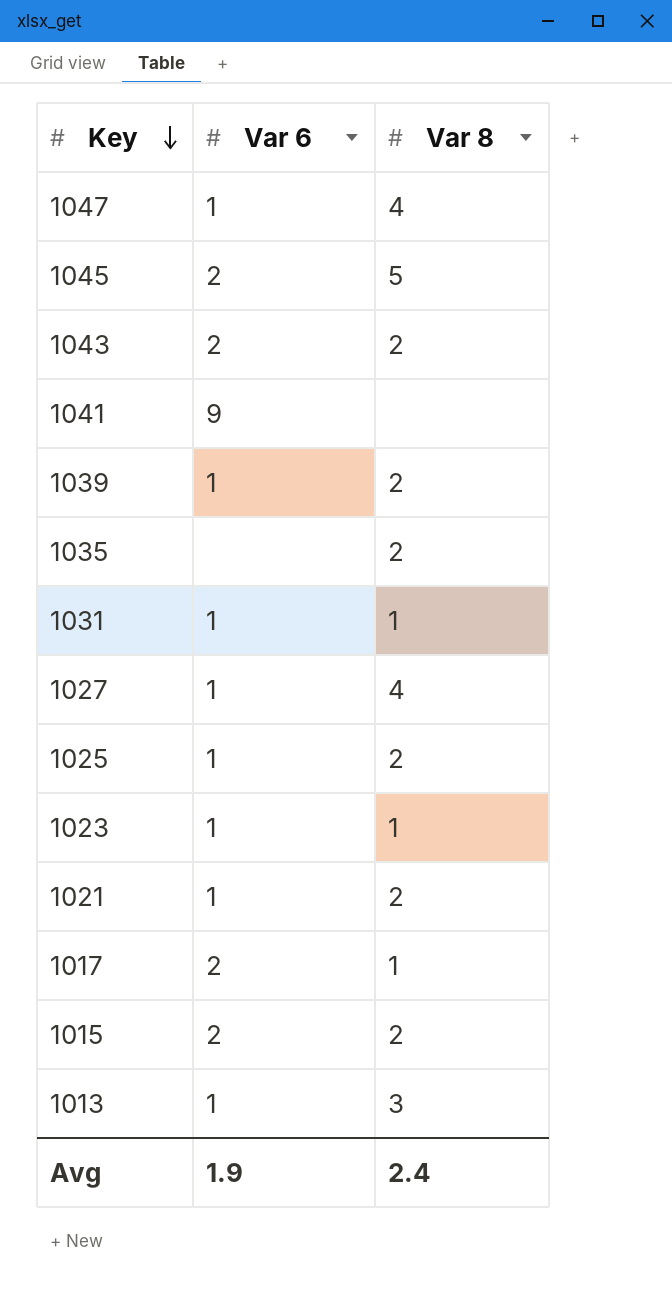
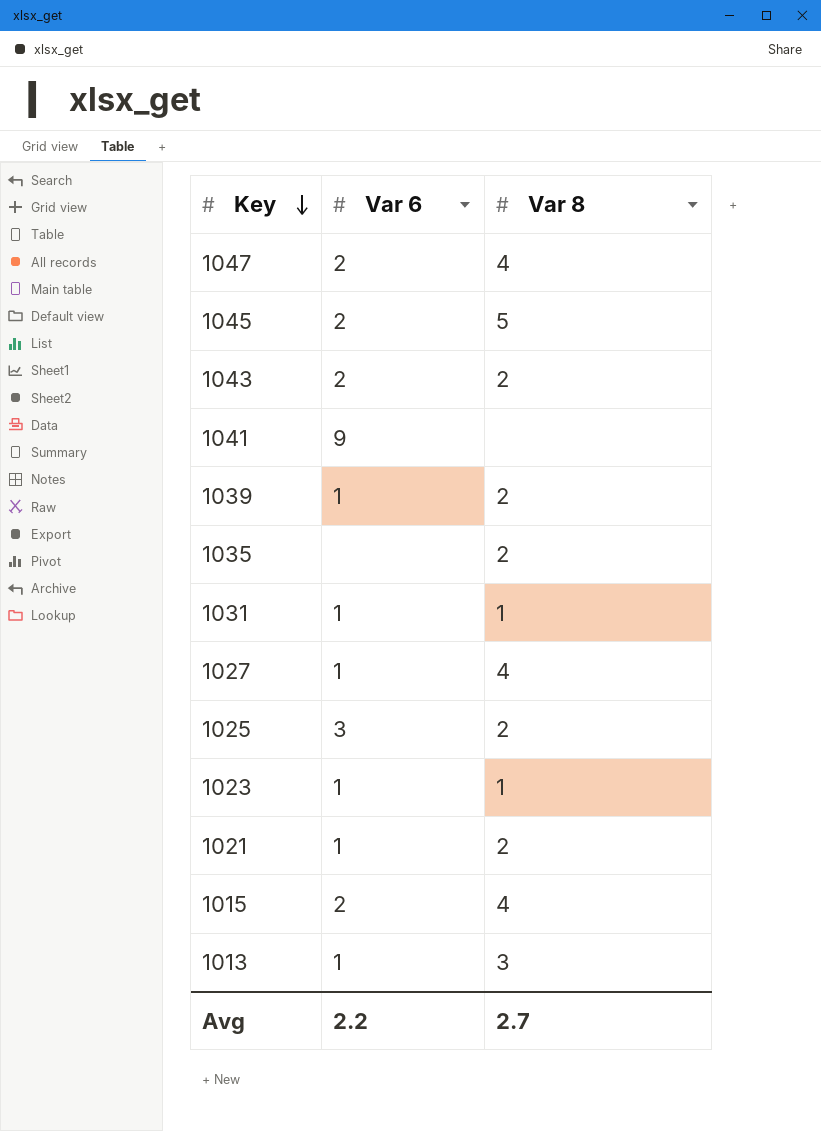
row 1017: 2 | 1 -> none
1047 | Var 6: 1 -> 2
1025 | Var 6: 1 -> 3
1015 | Var 8: 2 -> 4
Avg | Var 6: 1.9 -> 2.2
Avg | Var 8: 2.4 -> 2.7

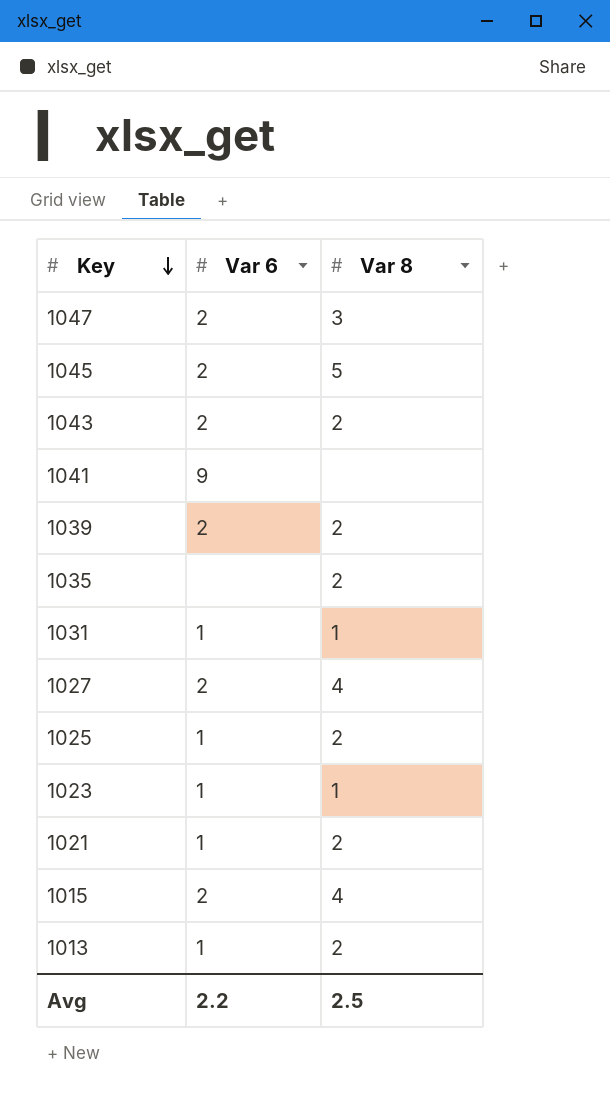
1047 | Var 8: 4 -> 3
1039 | Var 6: 1 -> 2
1027 | Var 6: 1 -> 2
1025 | Var 6: 3 -> 1
1013 | Var 8: 3 -> 2
Avg | Var 8: 2.7 -> 2.5

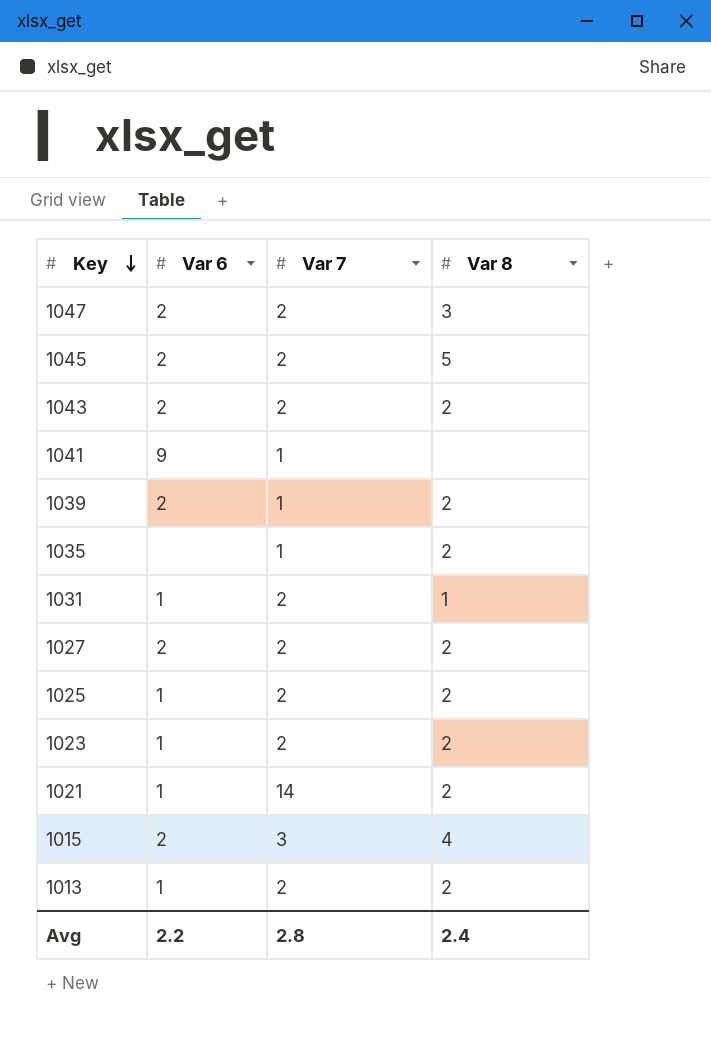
column Var 7 | position: none -> 3
1027 | Var 8: 4 -> 2
1023 | Var 8: 1 -> 2
Avg | Var 8: 2.5 -> 2.4

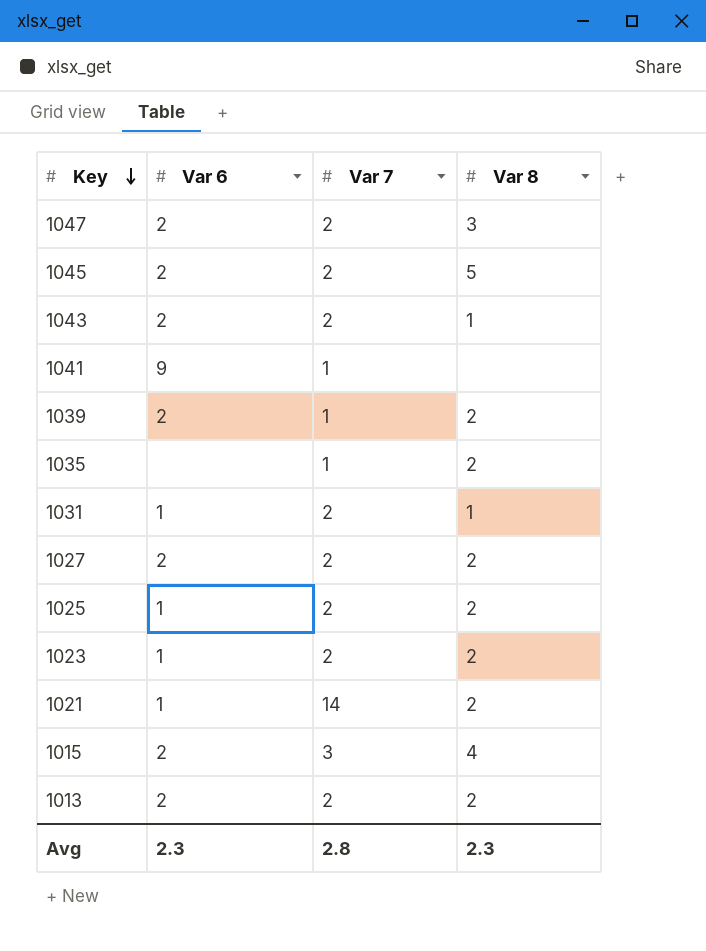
1043 | Var 8: 2 -> 1
1013 | Var 6: 1 -> 2
Avg | Var 6: 2.2 -> 2.3
Avg | Var 8: 2.4 -> 2.3

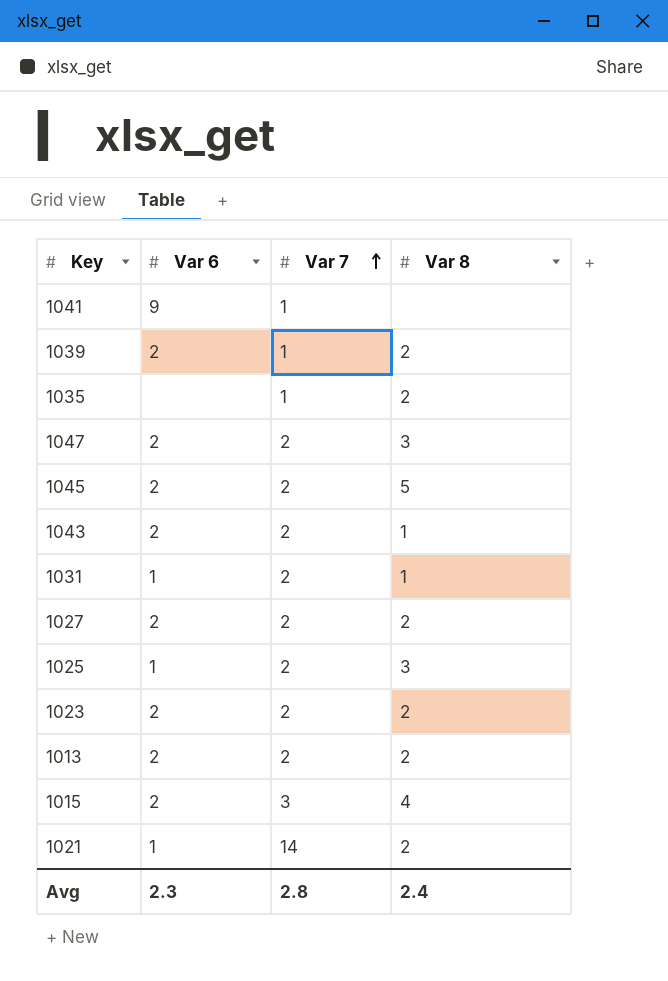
row order: Key descending -> Var 7 ascending
1025 | Var 8: 2 -> 3
1023 | Var 6: 1 -> 2
Avg | Var 8: 2.3 -> 2.4

